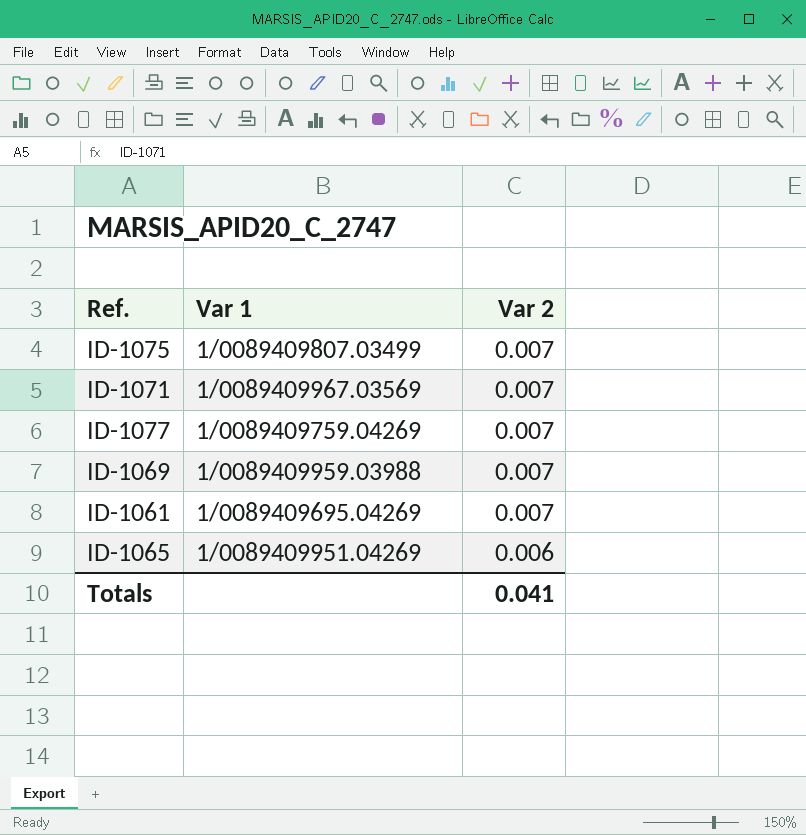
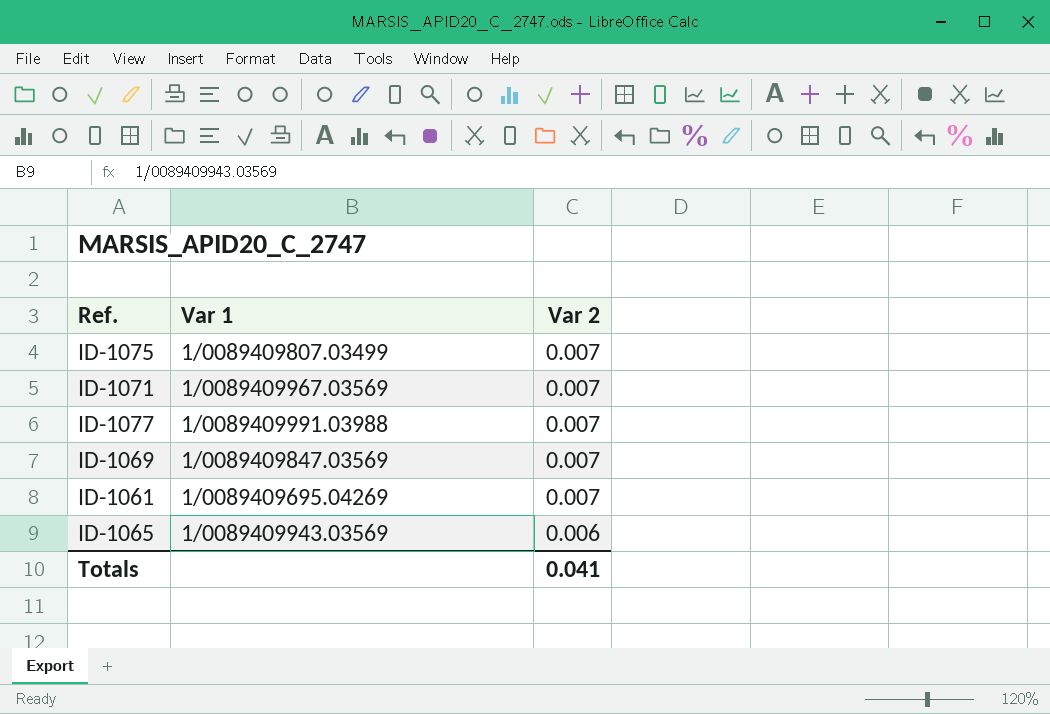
ID-1077 | Var 1: 1/0089409759.04269 -> 1/0089409991.03988
ID-1069 | Var 1: 1/0089409959.03988 -> 1/0089409847.03569
ID-1065 | Var 1: 1/0089409951.04269 -> 1/0089409943.03569

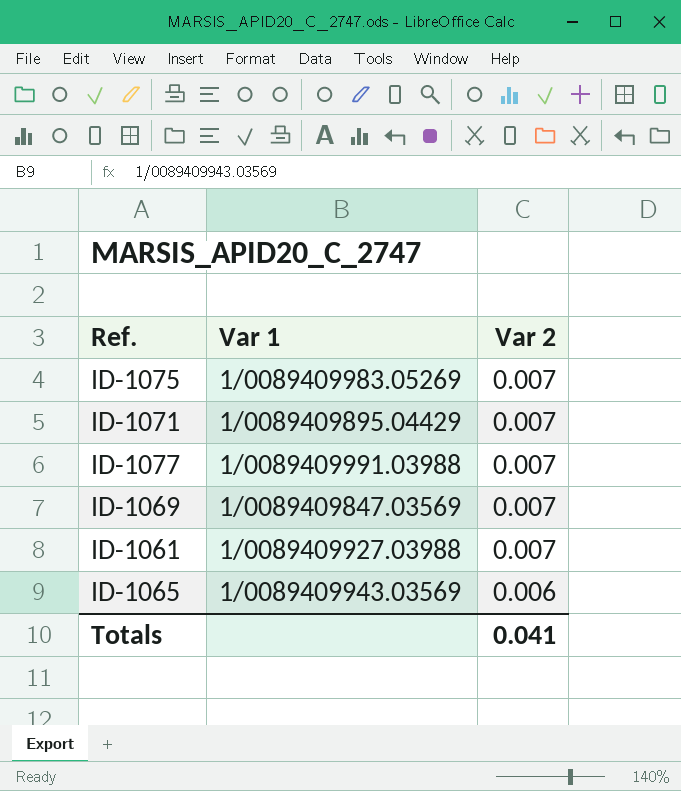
ID-1075 | Var 1: 1/0089409807.03499 -> 1/0089409983.05269
ID-1071 | Var 1: 1/0089409967.03569 -> 1/0089409895.04429
ID-1061 | Var 1: 1/0089409695.04269 -> 1/0089409927.03988

